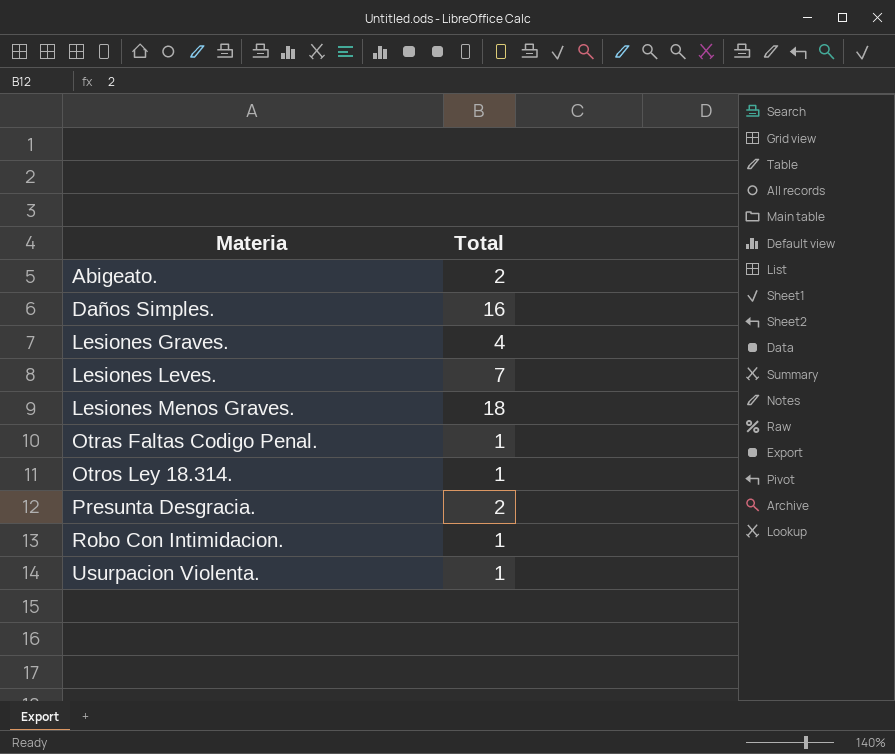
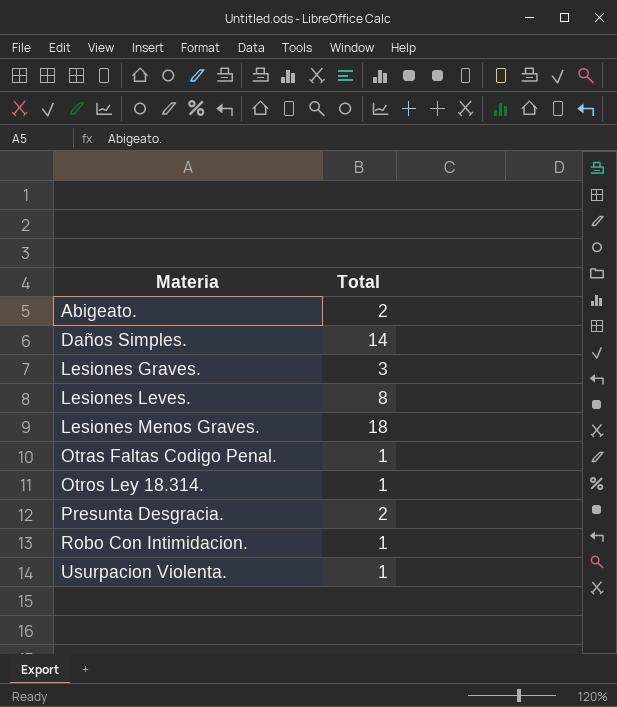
Daños Simples. | Total: 16 -> 14
Lesiones Graves. | Total: 4 -> 3
Lesiones Leves. | Total: 7 -> 8

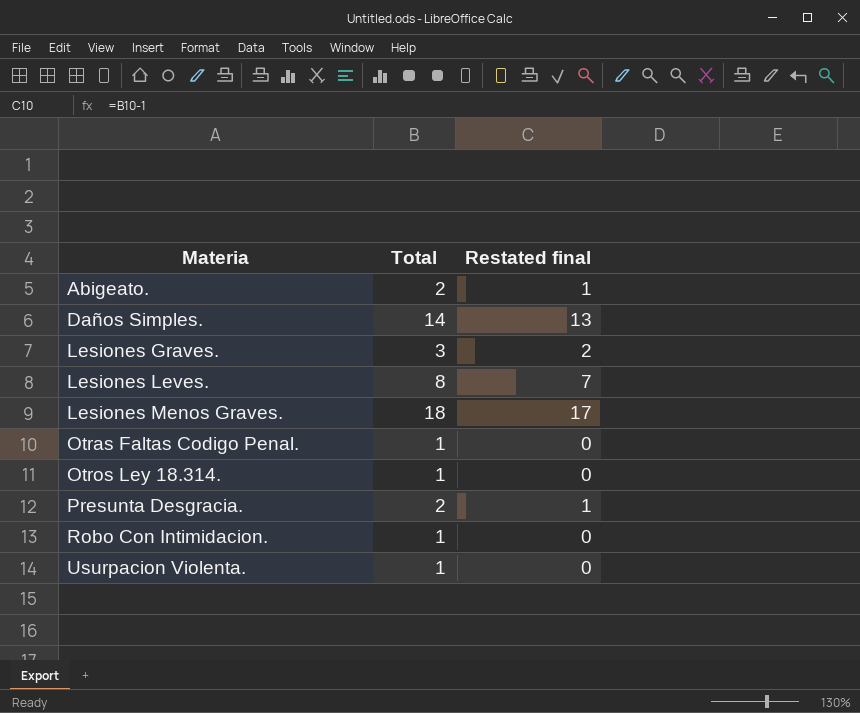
column Restated final | formula: none -> [Total] - 1

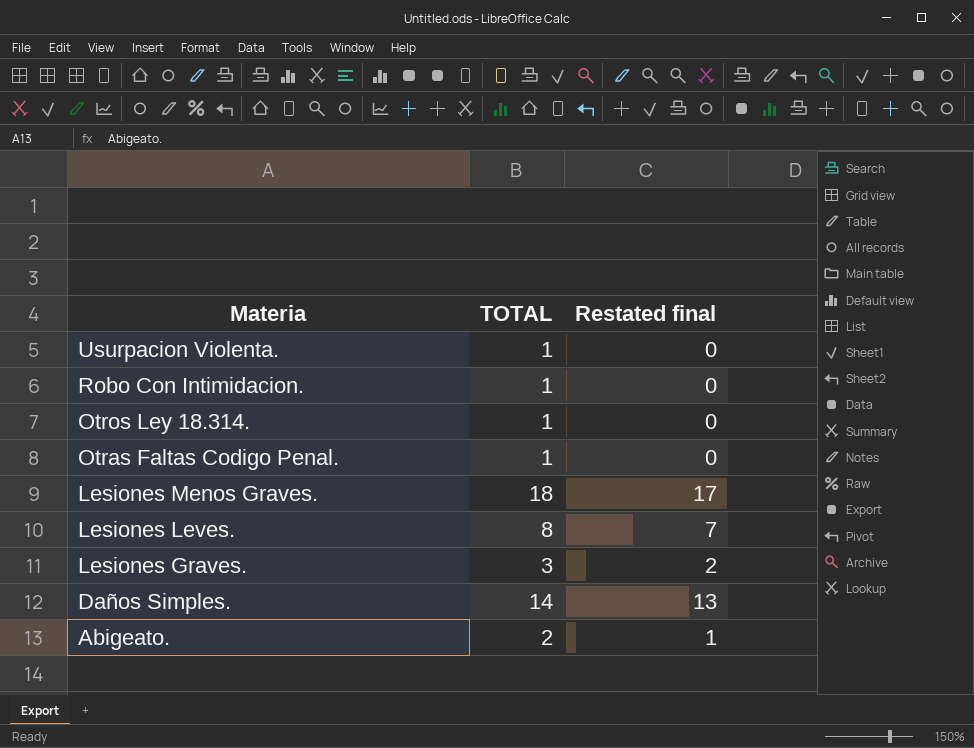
row order: Materia ascending -> Materia descending
column name: Total -> TOTAL
row Presunta Desgracia.: 2 | 1 -> none

